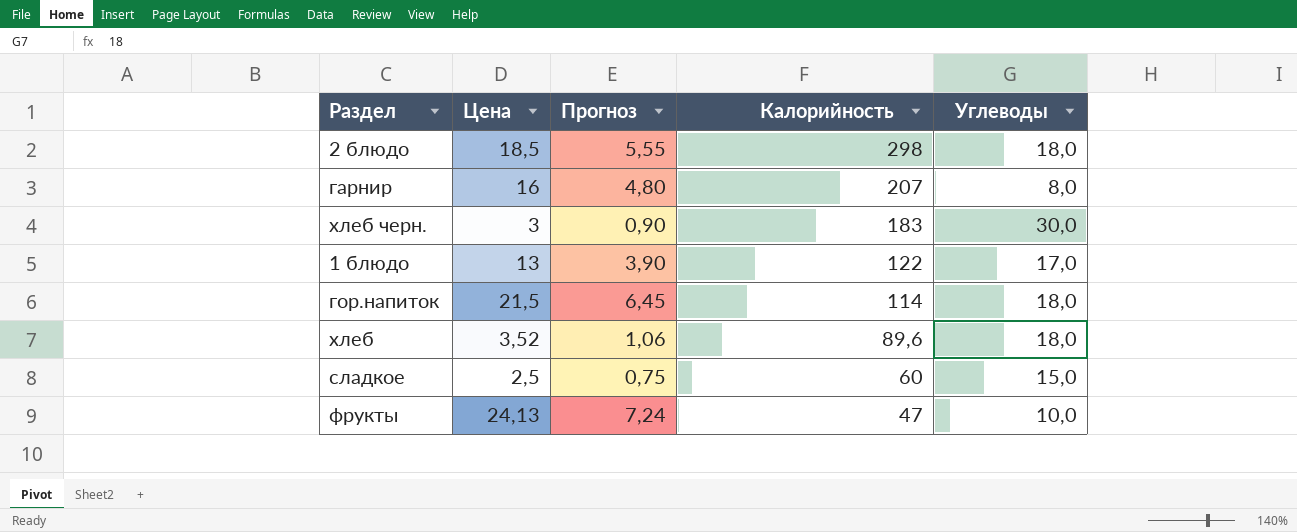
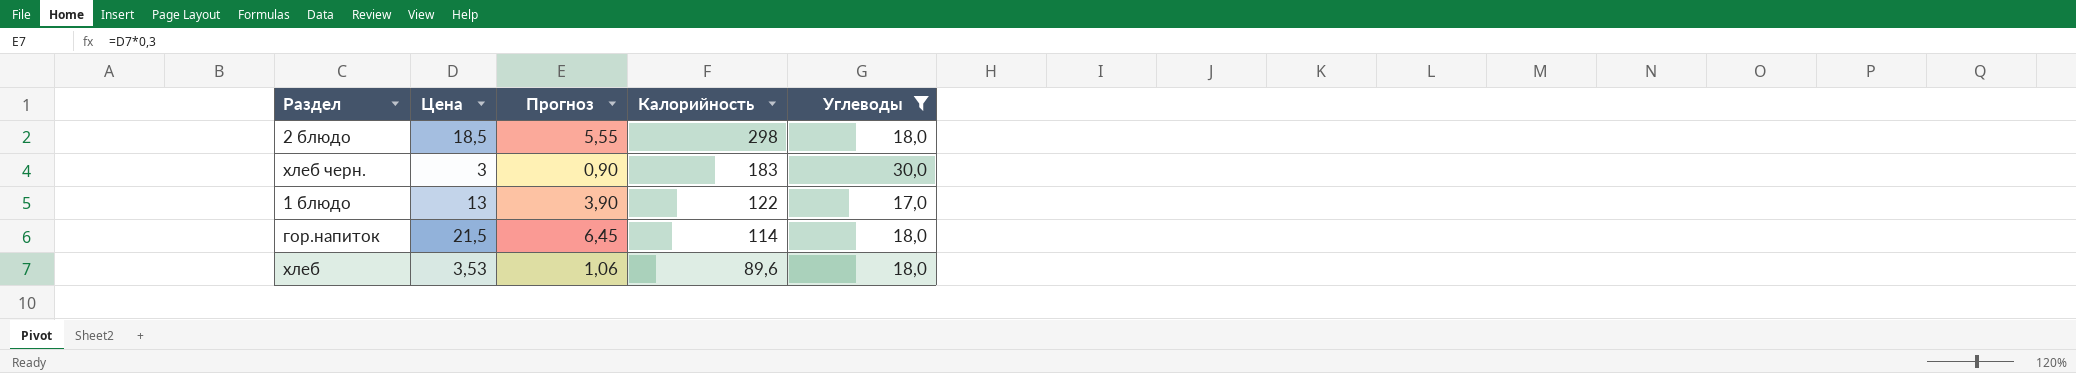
filter: none -> Углеводы >= 17,0
хлеб | Цена: 3,52 -> 3,53

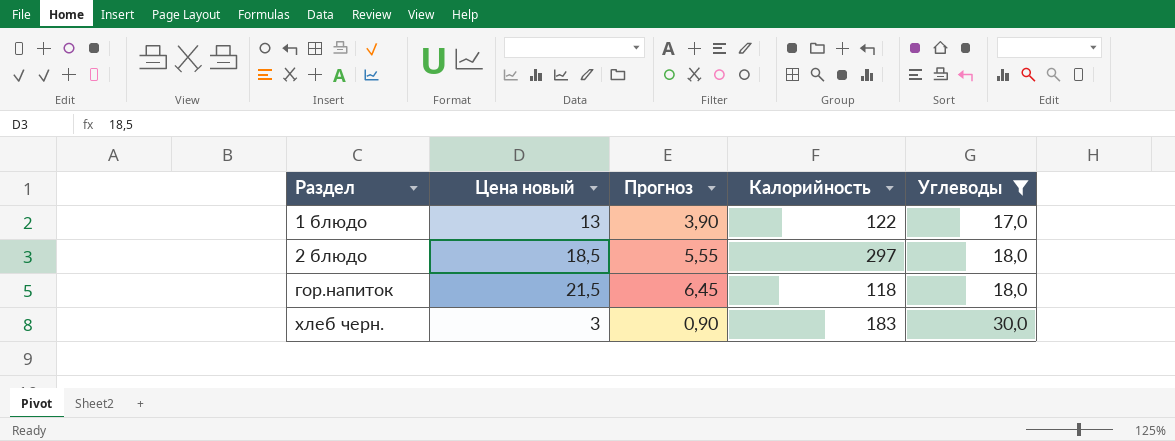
row order: Калорийность descending -> Раздел ascending
column name: Цена -> Цена новый
row хлеб: 3,53 | 1,06 | 89,6 | 18,0 -> none
2 блюдо | Калорийность: 298 -> 297
гор.напиток | Калорийность: 114 -> 118

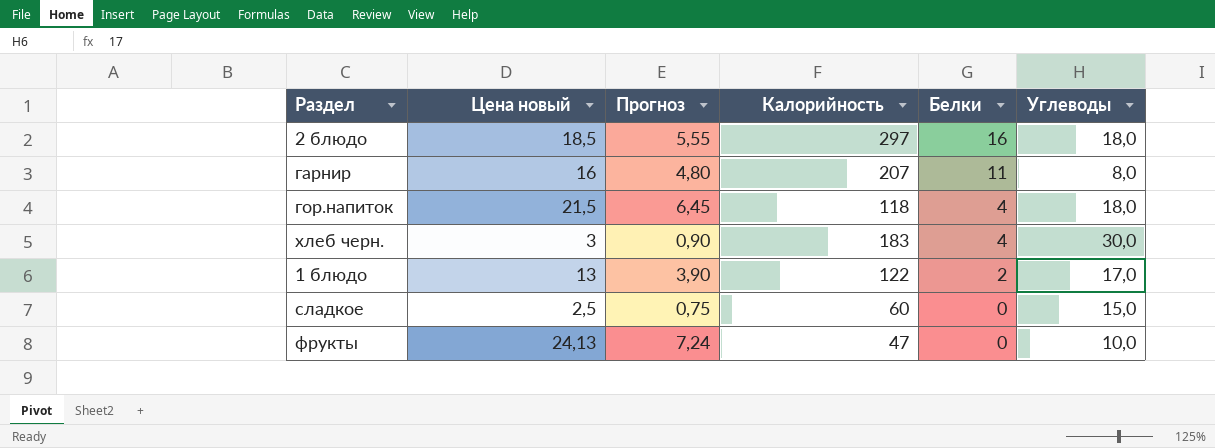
filter: Углеводы >= 17,0 -> none
row order: Раздел ascending -> Белки descending
column Белки | position: none -> 5

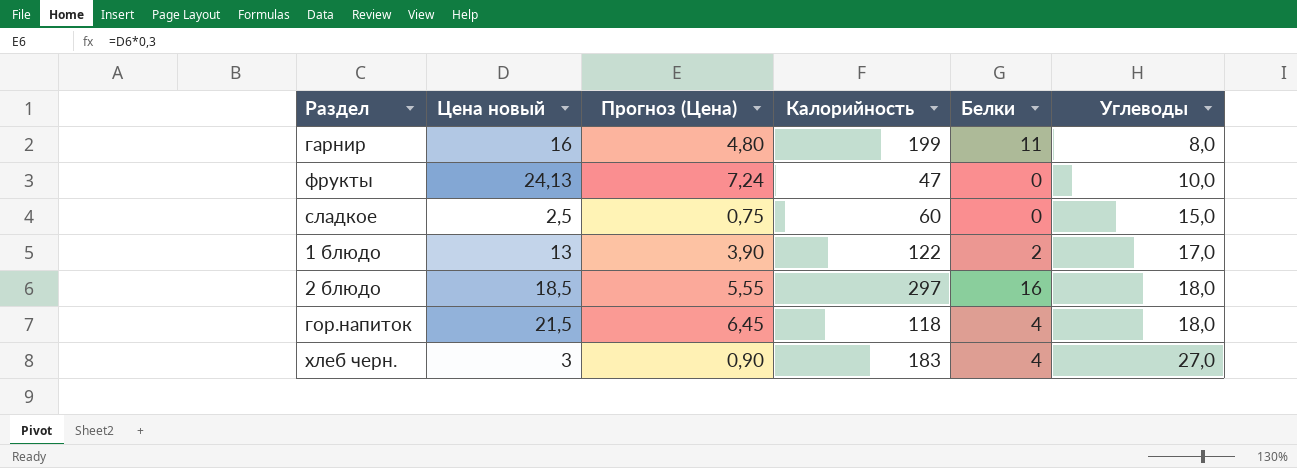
row order: Белки descending -> Углеводы ascending
column name: Прогноз -> Прогноз (Цена)
гарнир | Калорийность: 207 -> 199
хлеб черн. | Углеводы: 30,0 -> 27,0

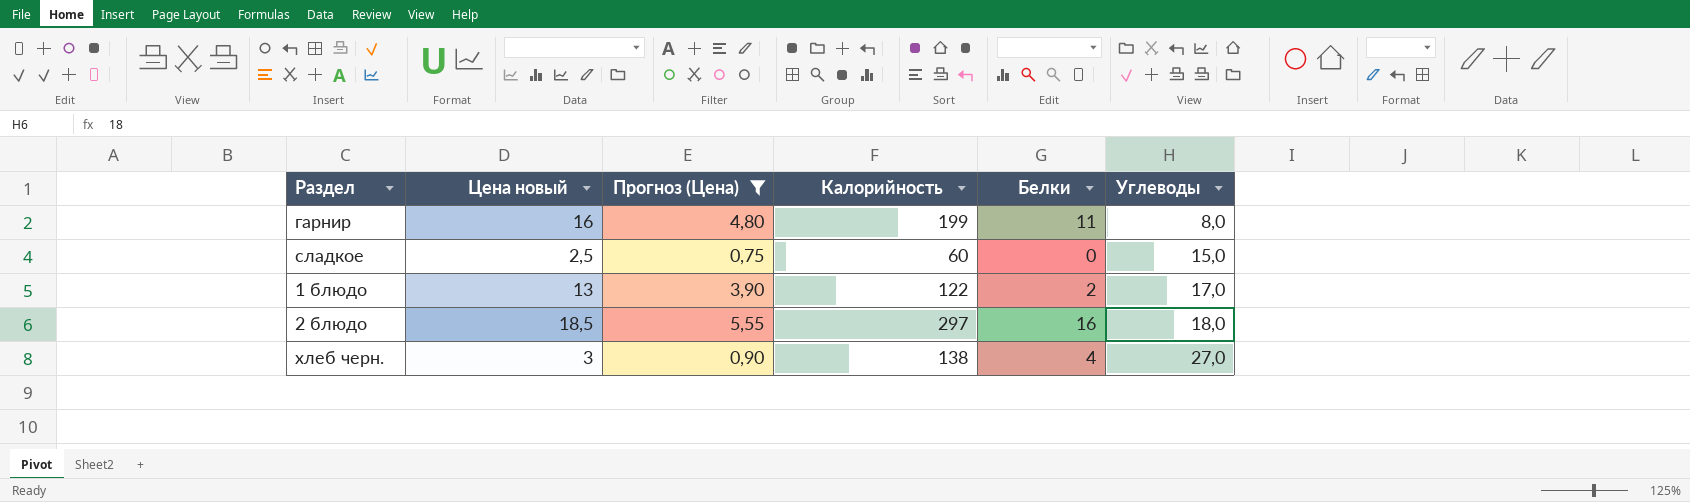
filter: none -> Прогноз (Цена) <= 5,55
хлеб черн. | Калорийность: 183 -> 138

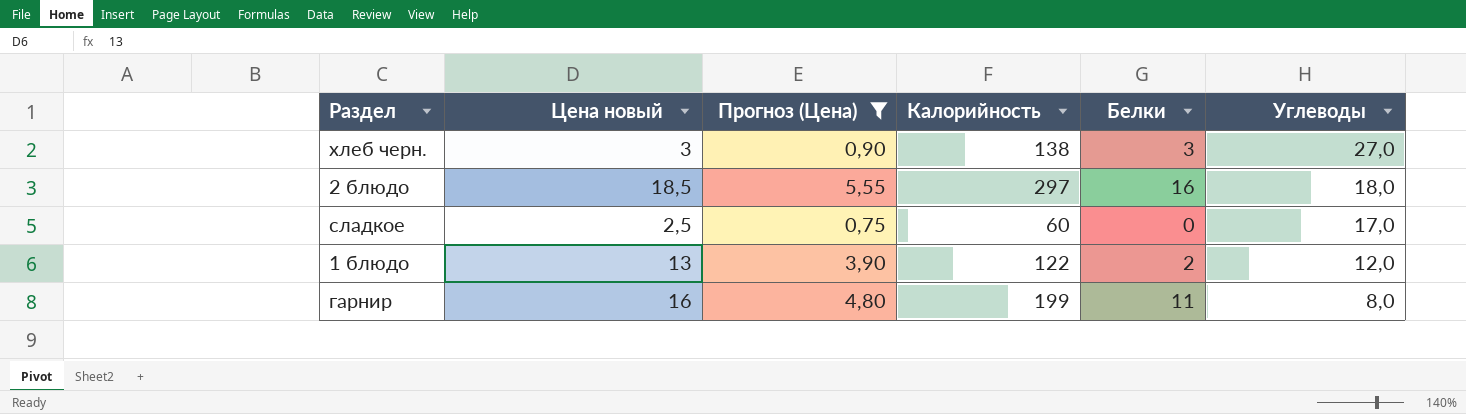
row order: Углеводы ascending -> Углеводы descending
хлеб черн. | Белки: 4 -> 3
сладкое | Углеводы: 15,0 -> 17,0
1 блюдо | Углеводы: 17,0 -> 12,0

